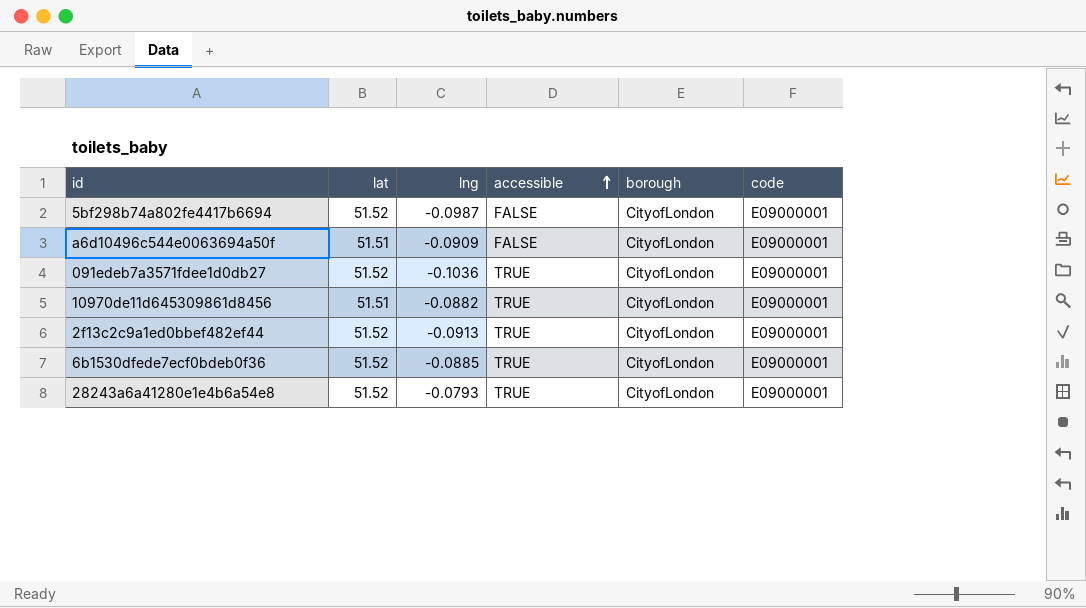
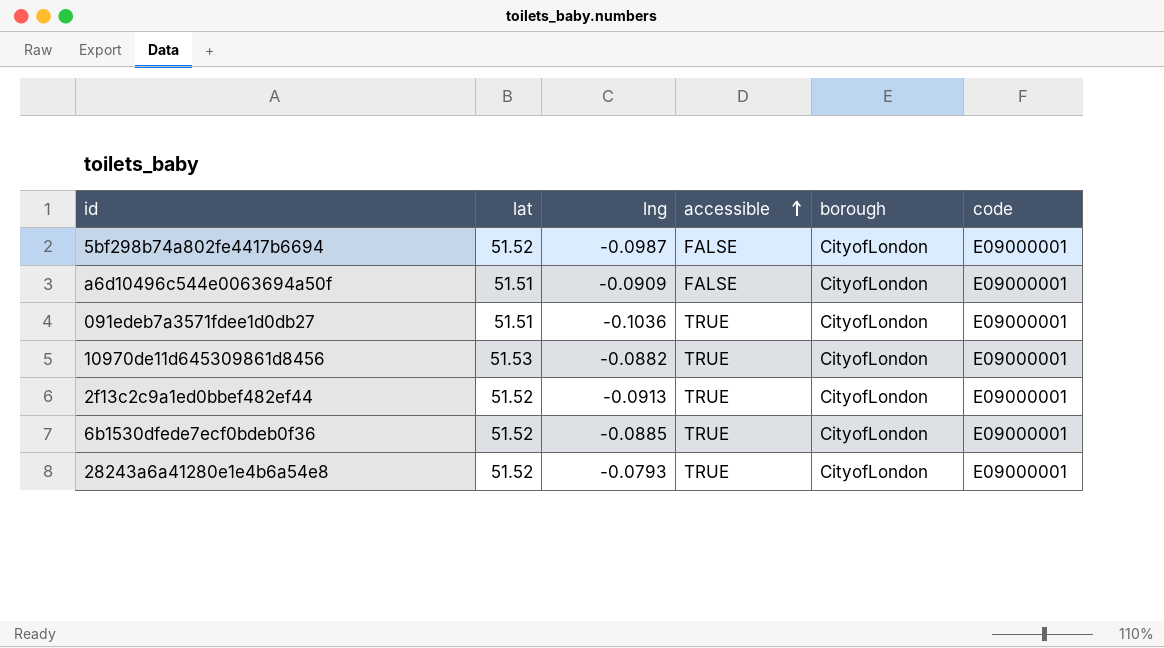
091edeb7a3571fdee1d0db27 | lat: 51.52 -> 51.51
10970de11d645309861d8456 | lat: 51.51 -> 51.53

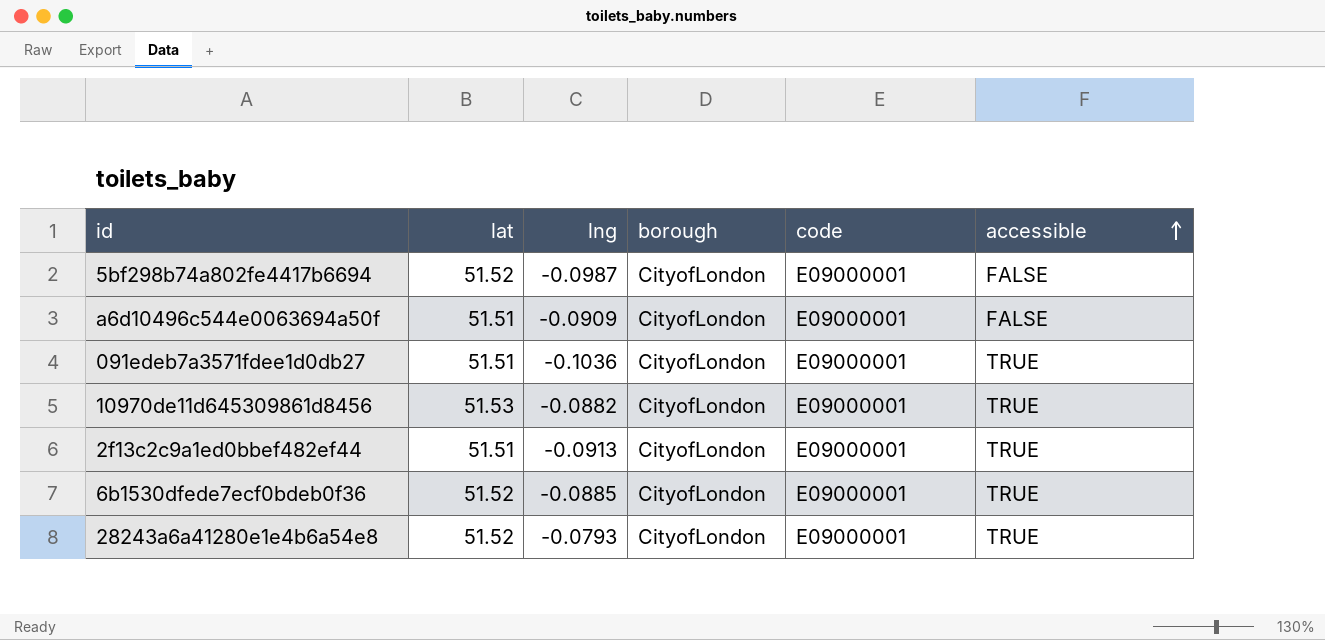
column accessible | position: 4 -> 6
2f13c2c9a1ed0bbef482ef44 | lat: 51.52 -> 51.51

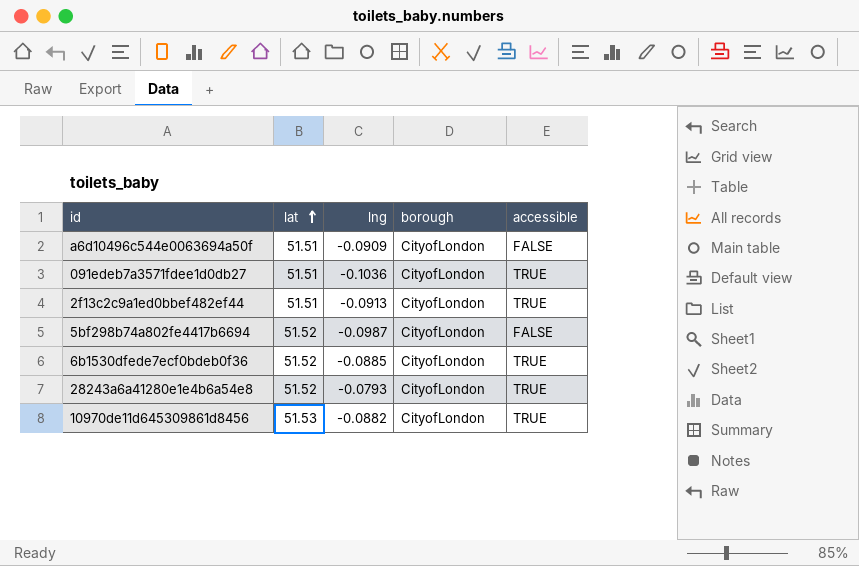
row order: accessible ascending -> lat ascending
column code | position: 5 -> none

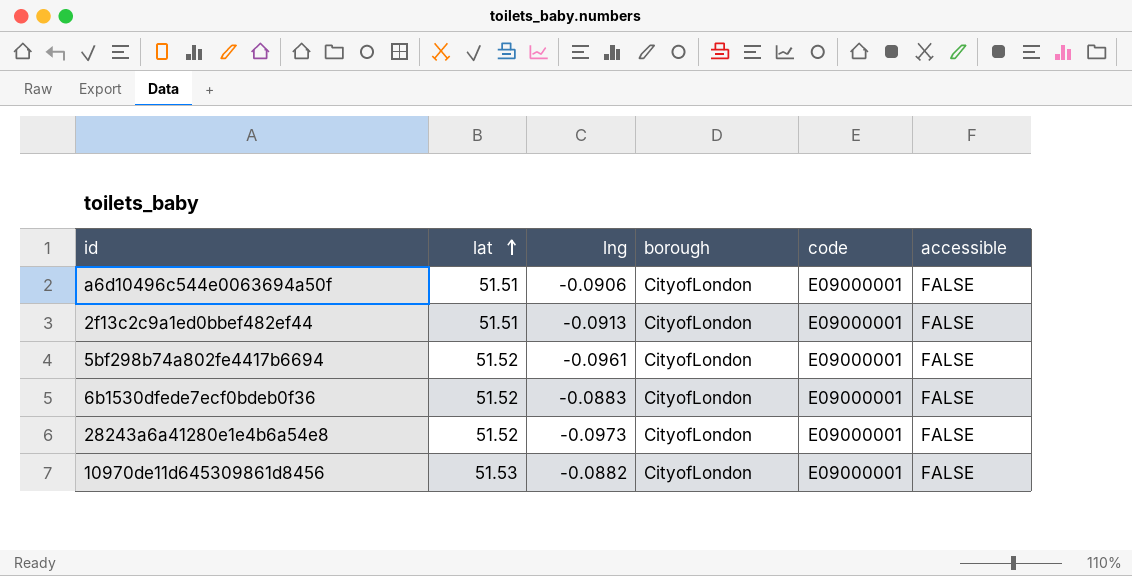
column code | position: none -> 5
row 091edeb7a3571fdee1d0db27: 51.51 | -0.1036 | CityofLondon | TRUE -> none
a6d10496c544e0063694a50f | lng: -0.0909 -> -0.0906
2f13c2c9a1ed0bbef482ef44 | accessible: TRUE -> FALSE
5bf298b74a802fe4417b6694 | lng: -0.0987 -> -0.0961
6b1530dfede7ecf0bdeb0f36 | lng: -0.0885 -> -0.0883
6b1530dfede7ecf0bdeb0f36 | accessible: TRUE -> FALSE
28243a6a41280e1e4b6a54e8 | lng: -0.0793 -> -0.0973
28243a6a41280e1e4b6a54e8 | accessible: TRUE -> FALSE
10970de11d645309861d8456 | accessible: TRUE -> FALSE

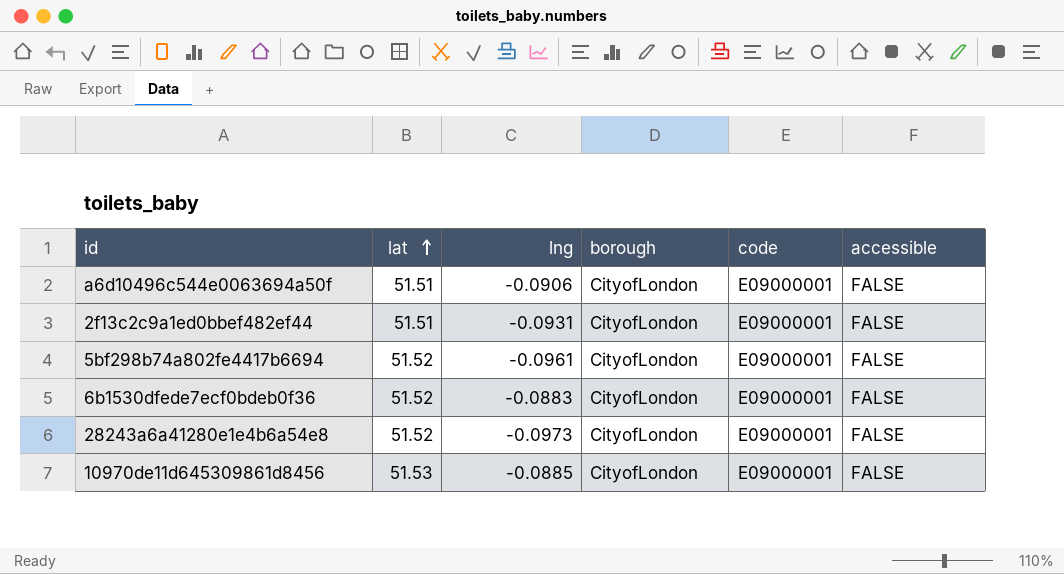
2f13c2c9a1ed0bbef482ef44 | lng: -0.0913 -> -0.0931
10970de11d645309861d8456 | lng: -0.0882 -> -0.0885

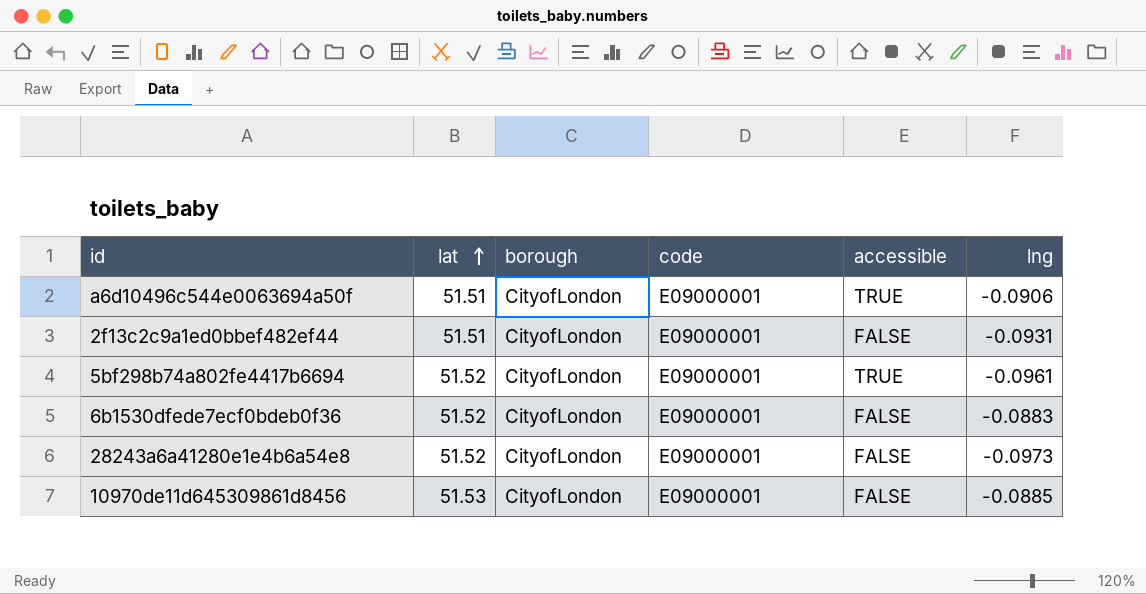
column lng | position: 3 -> 6
a6d10496c544e0063694a50f | accessible: FALSE -> TRUE
5bf298b74a802fe4417b6694 | accessible: FALSE -> TRUE

